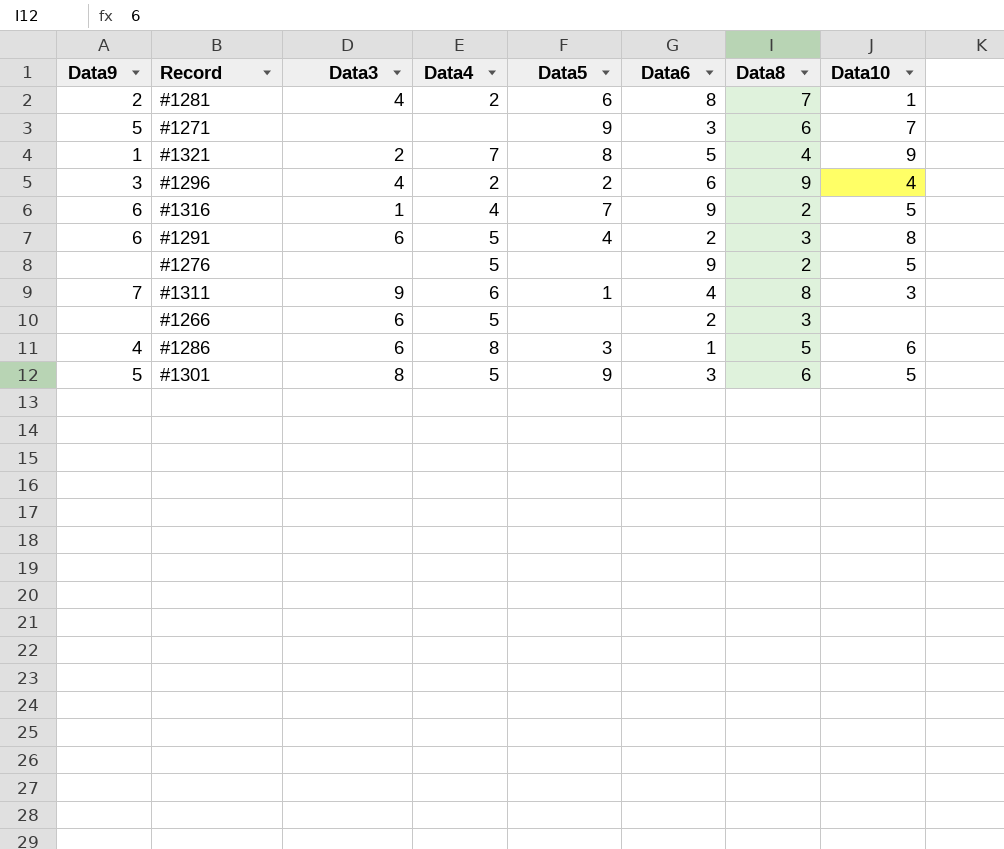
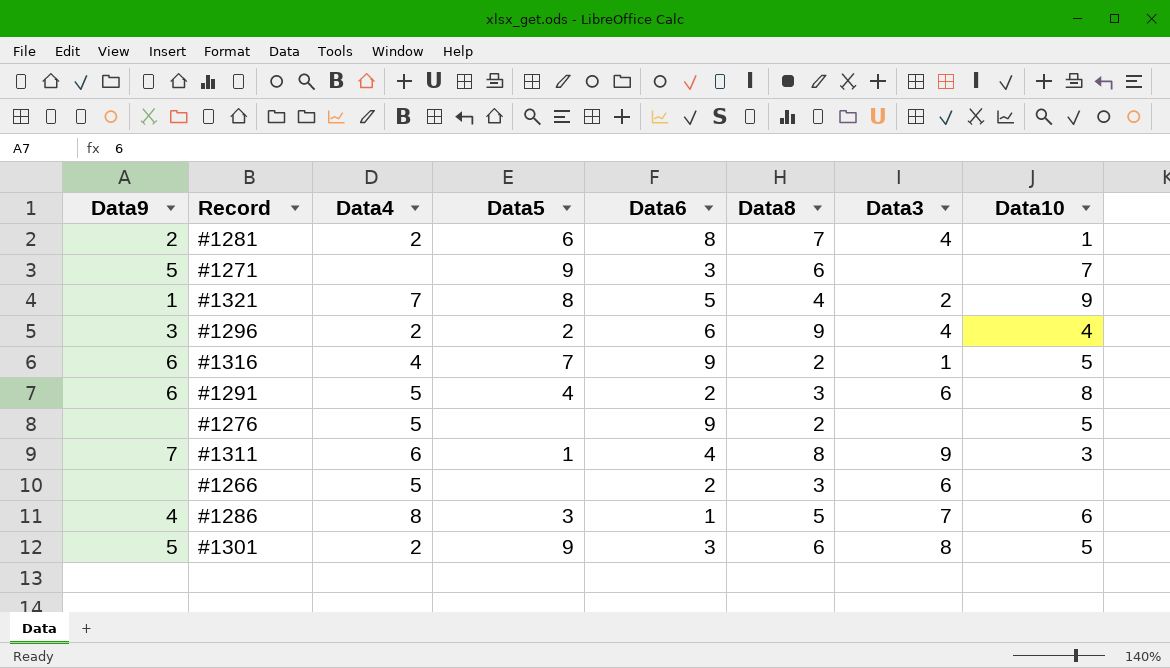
column Data3 | position: 3 -> 7
#1286 | Data3: 6 -> 7
#1301 | Data4: 5 -> 2

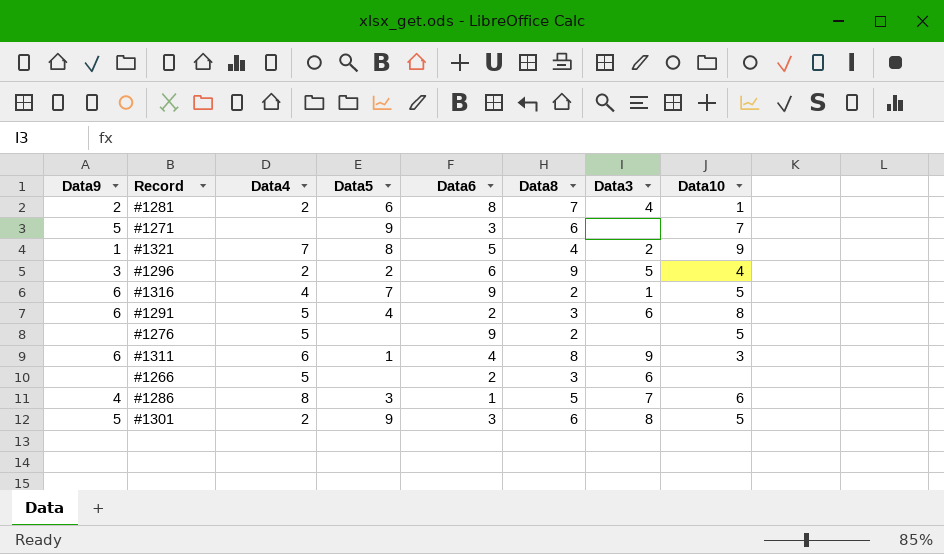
#1296 | Data3: 4 -> 5
#1311 | Data9: 7 -> 6

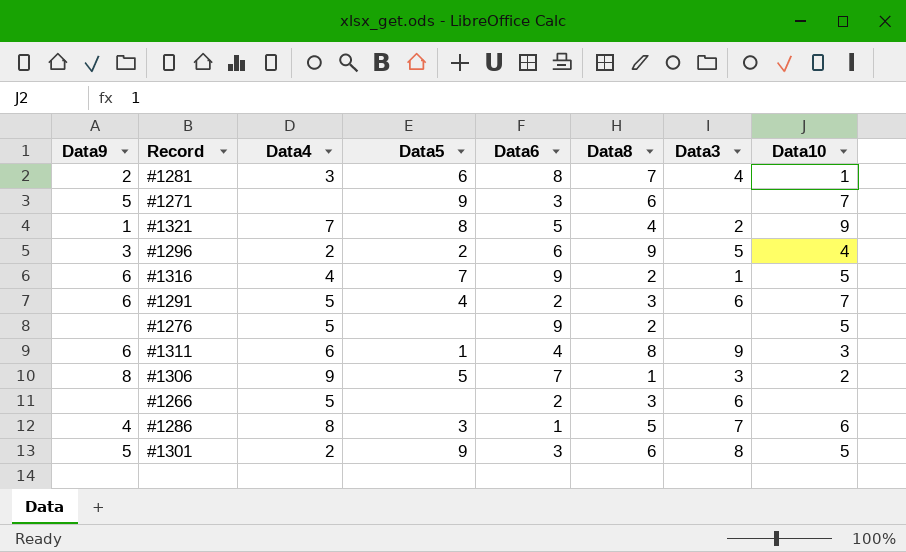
#1281 | Data4: 2 -> 3
#1291 | Data10: 8 -> 7
row #1306: none -> 8 | 9 | 5 | 7 | 1 | 3 | 2

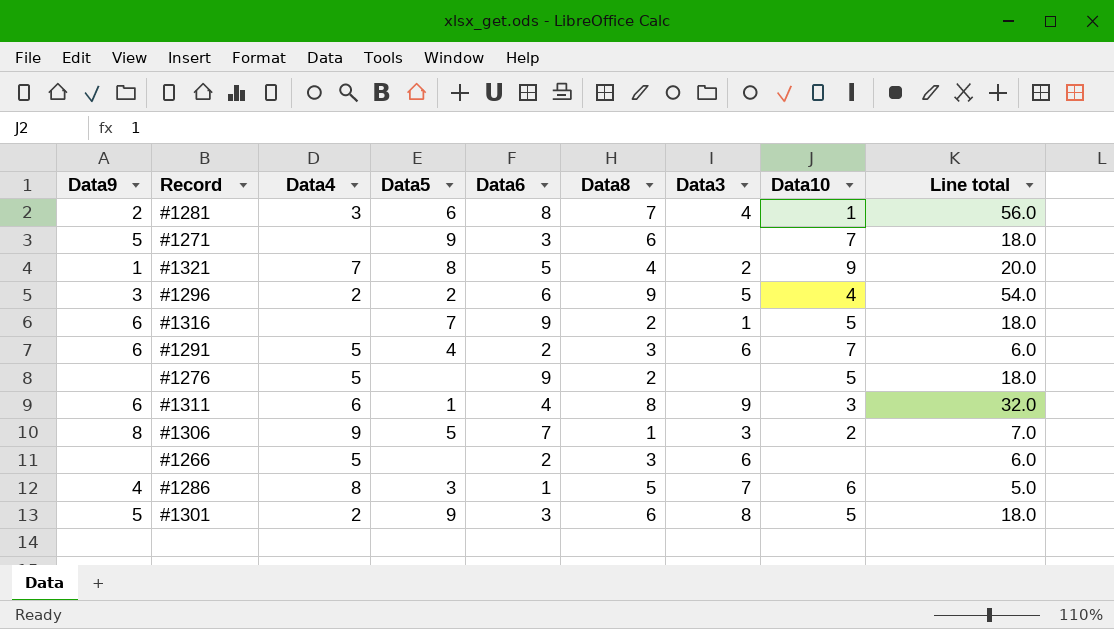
column Line total | formula: none -> [Data6] * [Data8]
#1316 | Data4: 4 -> none

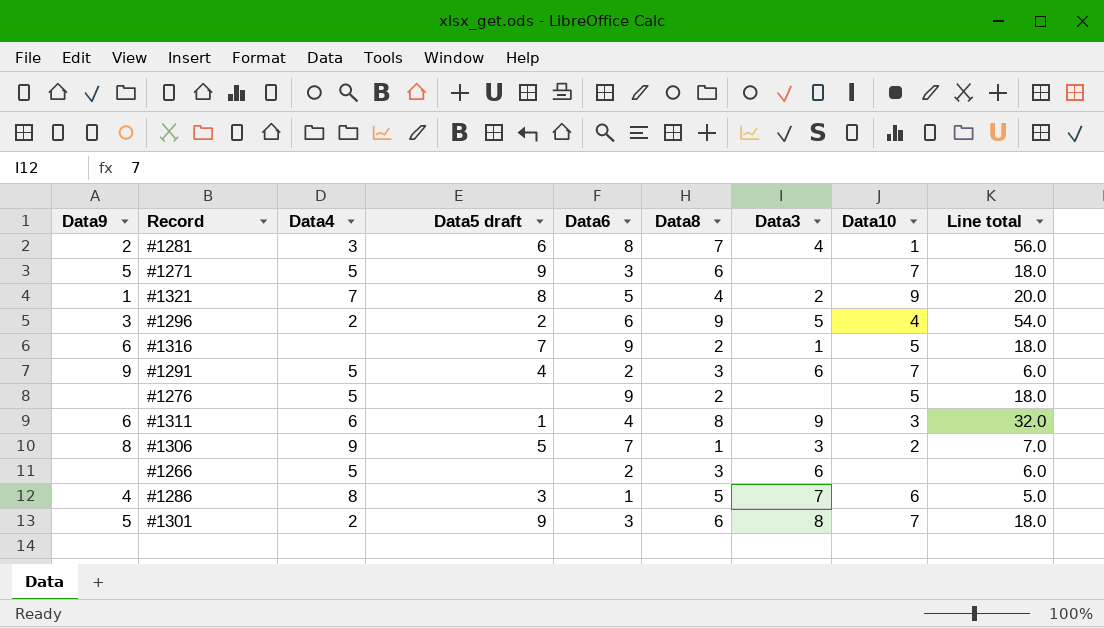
column name: Data5 -> Data5 draft
#1271 | Data4: none -> 5
#1291 | Data9: 6 -> 9
#1301 | Data10: 5 -> 7

